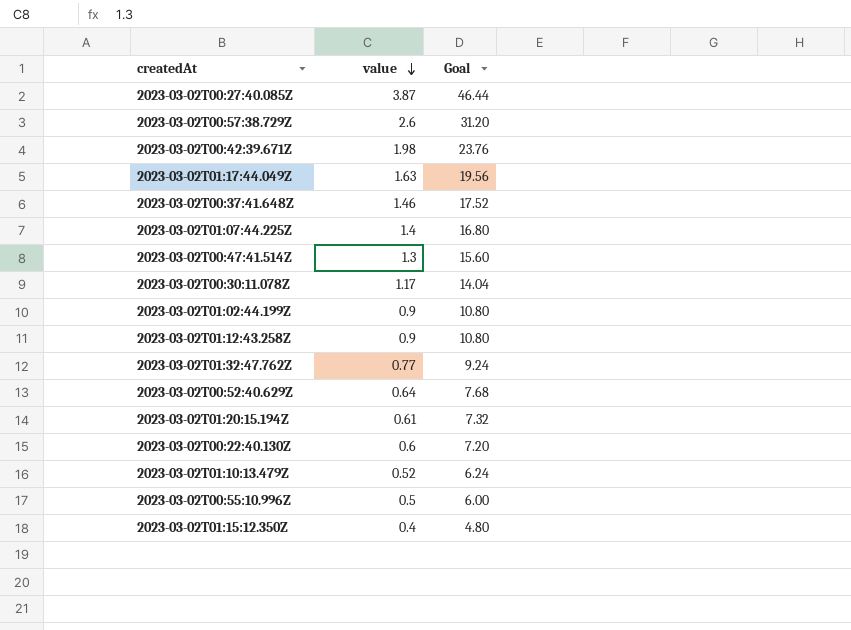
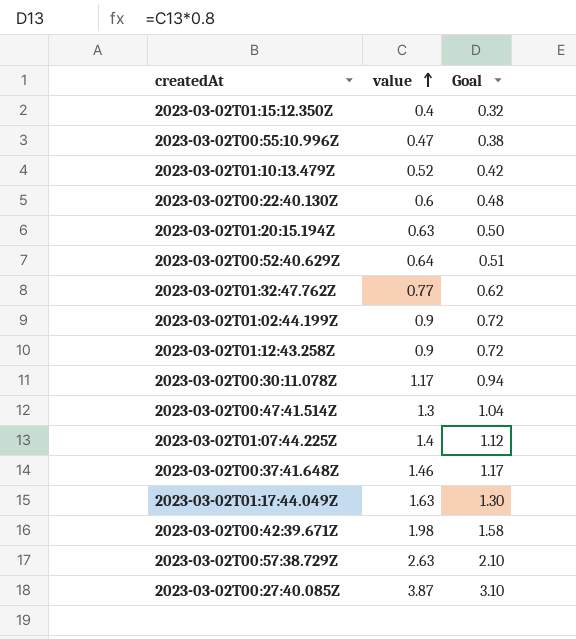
row order: value descending -> value ascending
column Goal | formula: [value] * 12 -> [value] * 0.8
2023-03-02T00:55:10.996Z | value: 0.5 -> 0.47
2023-03-02T01:20:15.194Z | value: 0.61 -> 0.63
2023-03-02T00:57:38.729Z | value: 2.6 -> 2.63

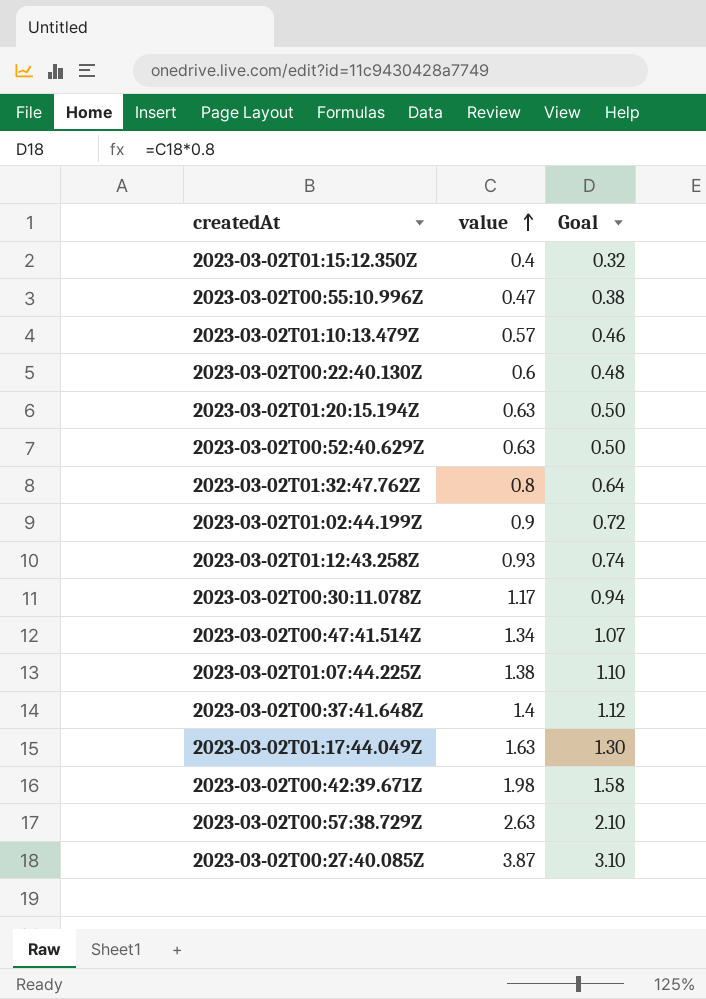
2023-03-02T01:10:13.479Z | value: 0.52 -> 0.57
2023-03-02T01:10:13.479Z | Goal: 0.42 -> 0.46
2023-03-02T00:52:40.629Z | value: 0.64 -> 0.63
2023-03-02T00:52:40.629Z | Goal: 0.51 -> 0.50
2023-03-02T01:32:47.762Z | value: 0.77 -> 0.8
2023-03-02T01:32:47.762Z | Goal: 0.62 -> 0.64
2023-03-02T01:12:43.258Z | value: 0.9 -> 0.93
2023-03-02T01:12:43.258Z | Goal: 0.72 -> 0.74
2023-03-02T00:47:41.514Z | value: 1.3 -> 1.34
2023-03-02T00:47:41.514Z | Goal: 1.04 -> 1.07
2023-03-02T01:07:44.225Z | value: 1.4 -> 1.38
2023-03-02T01:07:44.225Z | Goal: 1.12 -> 1.10
2023-03-02T00:37:41.648Z | value: 1.46 -> 1.4
2023-03-02T00:37:41.648Z | Goal: 1.17 -> 1.12

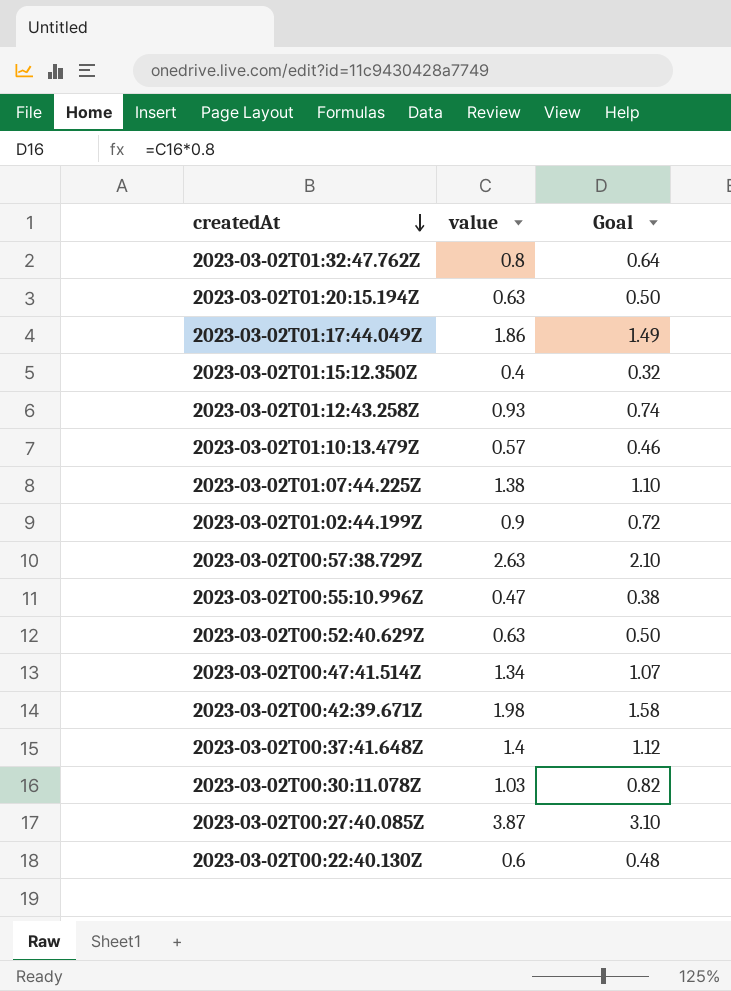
row order: value ascending -> createdAt descending
2023-03-02T01:17:44.049Z | value: 1.63 -> 1.86
2023-03-02T01:17:44.049Z | Goal: 1.30 -> 1.49
2023-03-02T00:30:11.078Z | value: 1.17 -> 1.03
2023-03-02T00:30:11.078Z | Goal: 0.94 -> 0.82

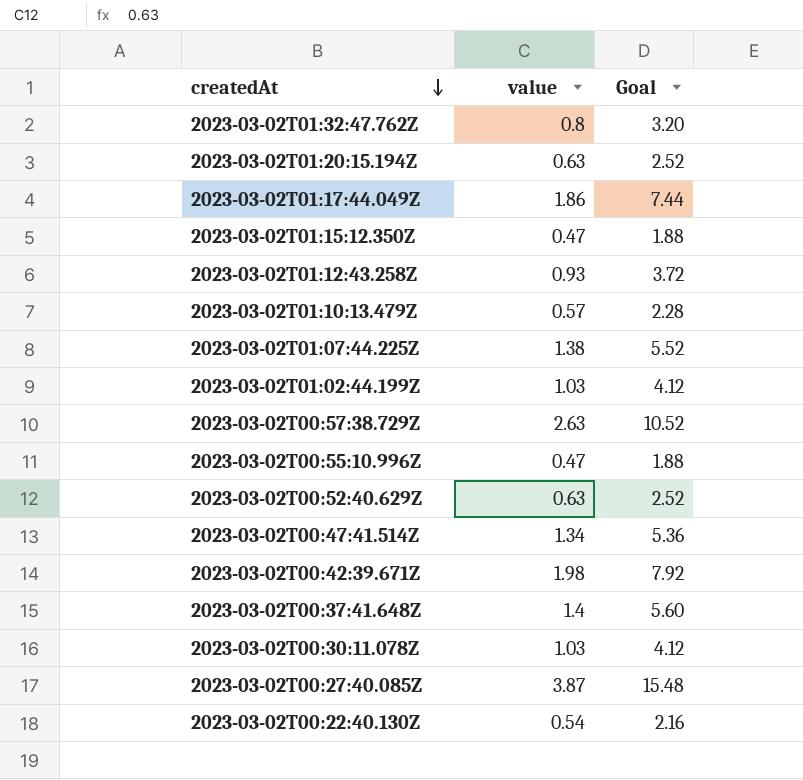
column Goal | formula: [value] * 0.8 -> [value] * 4
2023-03-02T01:15:12.350Z | value: 0.4 -> 0.47
2023-03-02T01:02:44.199Z | value: 0.9 -> 1.03
2023-03-02T00:22:40.130Z | value: 0.6 -> 0.54

